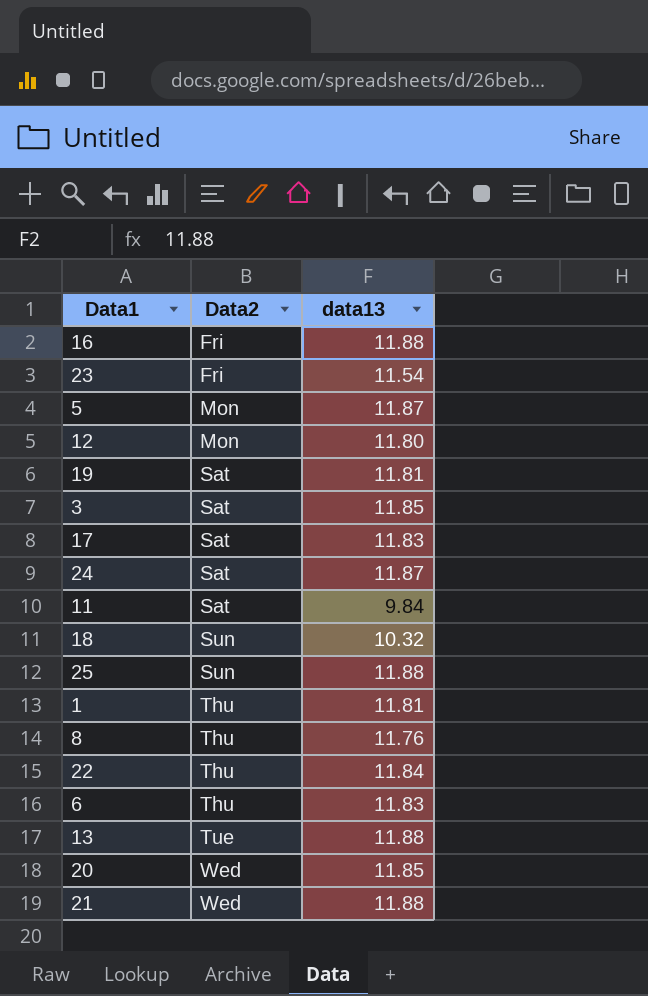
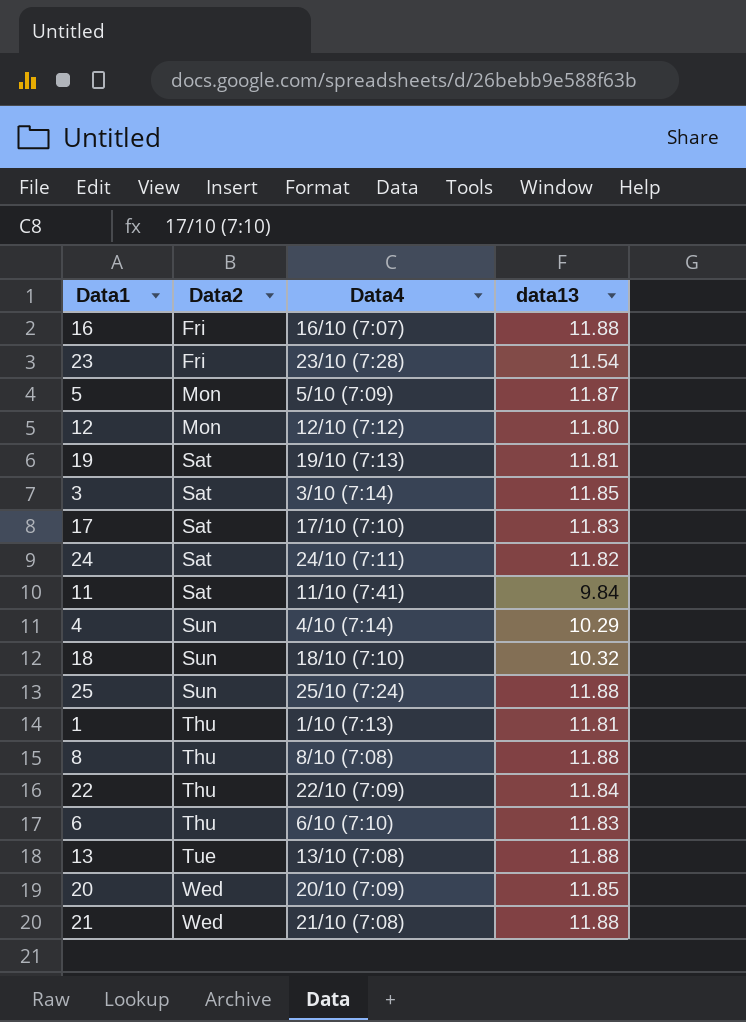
column Data4 | position: none -> 3
24 | data13: 11.87 -> 11.82
row 4: none -> Sun | 4/10 (7:14) | 10.29
8 | data13: 11.76 -> 11.88

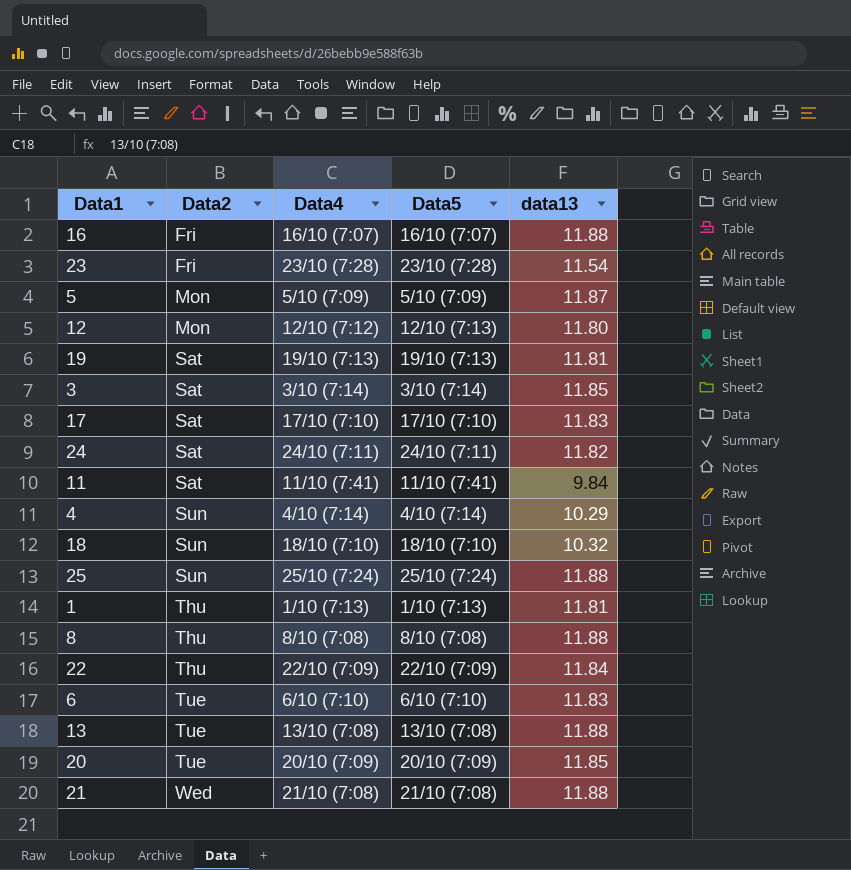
column Data5 | position: none -> 4
6 | Data2: Thu -> Tue
20 | Data2: Wed -> Tue

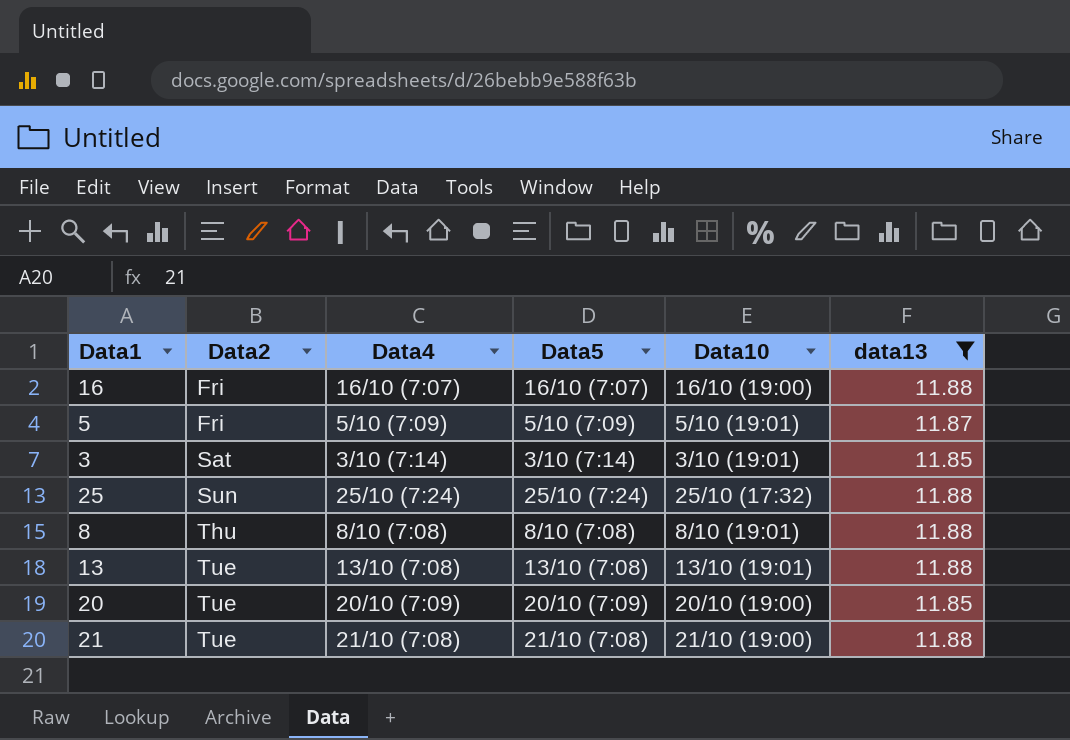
filter: none -> data13 >= 11.85
column Data10 | position: none -> 5
5 | Data2: Mon -> Fri
21 | Data2: Wed -> Tue

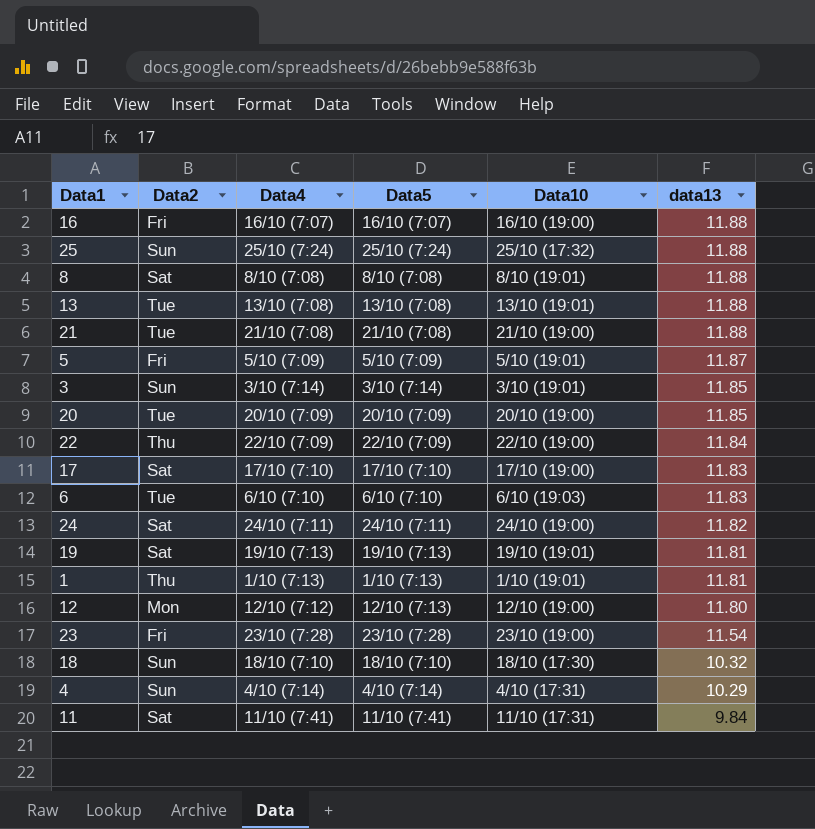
filter: data13 >= 11.85 -> none
row order: Data2 ascending -> data13 descending
8 | Data2: Thu -> Sat
3 | Data2: Sat -> Sun

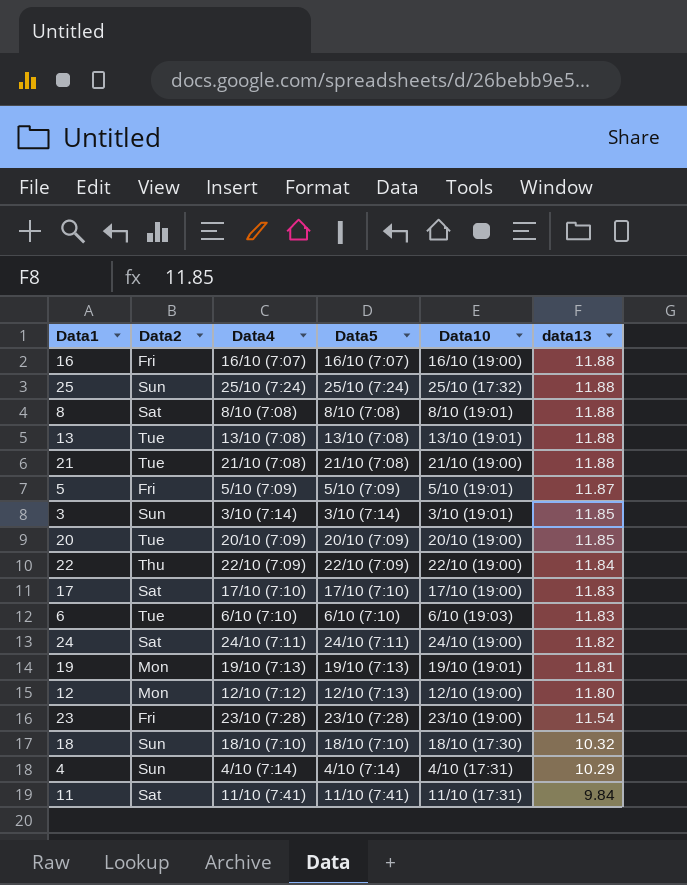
row 1: Thu | 1/10 (7:13) | 1/10 (7:13) | 1/10 (19:01) | 11.81 -> none
19 | Data2: Sat -> Mon

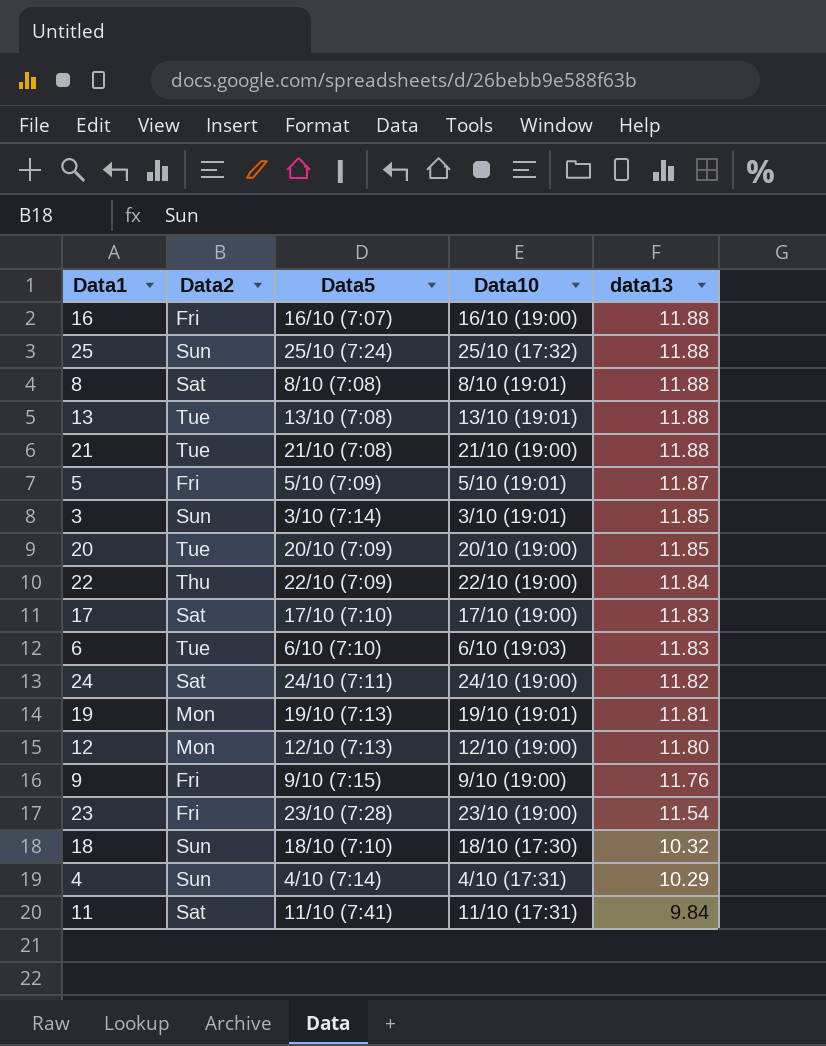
column Data4 | position: 3 -> none
row 9: none -> Fri | 9/10 (7:15) | 9/10 (19:00) | 11.76

